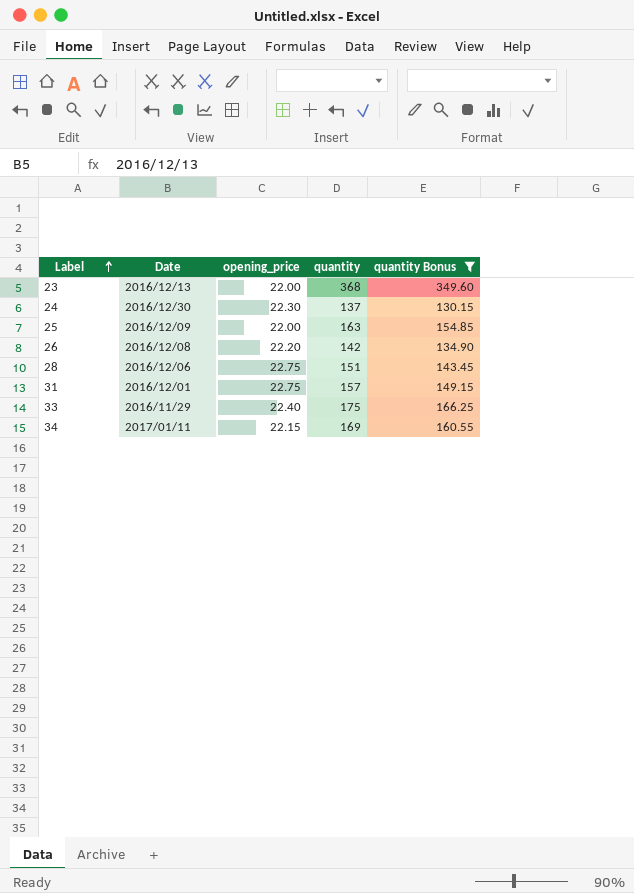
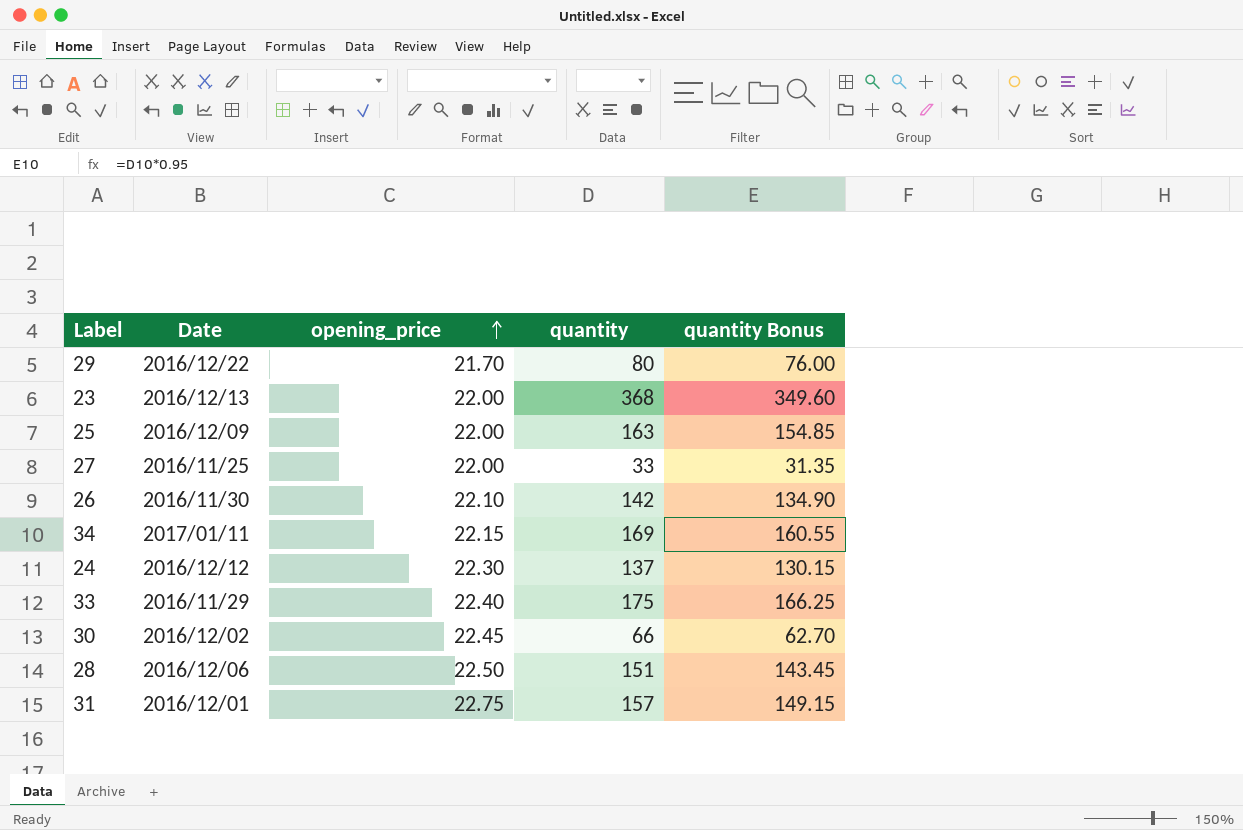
filter: quantity Bonus >= 130.15 -> none
row order: Label ascending -> opening_price ascending
26 | Date: 2016/12/08 -> 2016/11/30
26 | opening_price: 22.20 -> 22.10
24 | Date: 2016/12/30 -> 2016/12/12
28 | opening_price: 22.75 -> 22.50

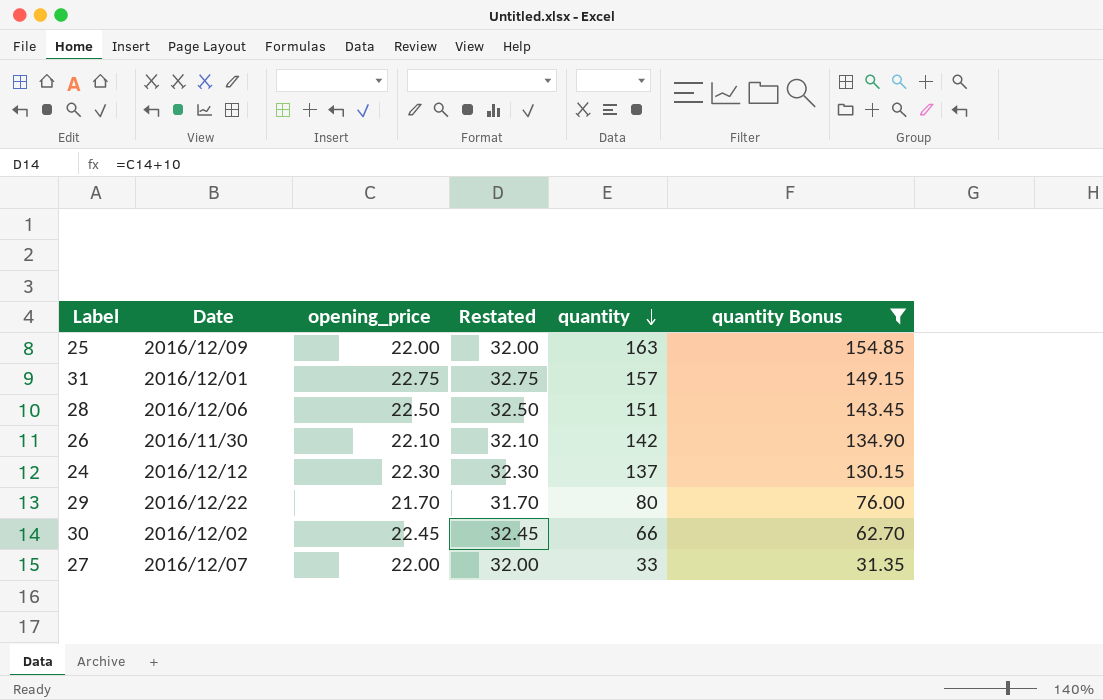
filter: none -> quantity Bonus <= 154.85
row order: opening_price ascending -> quantity descending
column Restated | formula: none -> [opening_price] + 10
27 | Date: 2016/11/25 -> 2016/12/07

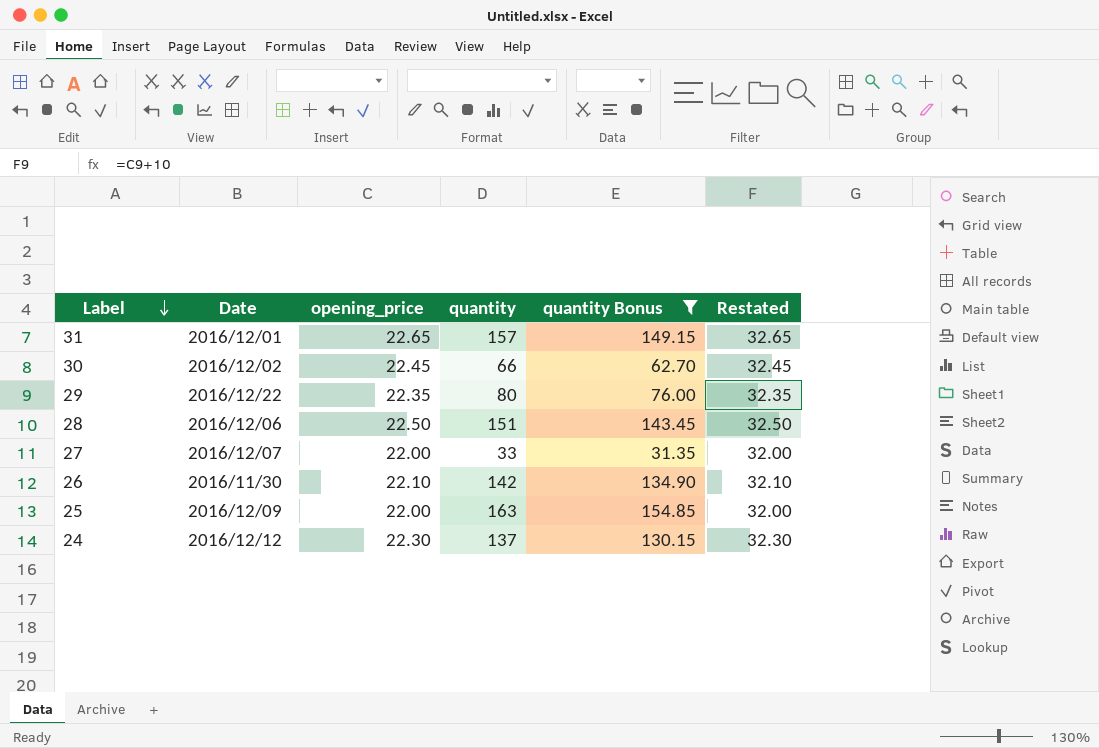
row order: quantity descending -> Label descending
column Restated | position: 4 -> 6
31 | opening_price: 22.75 -> 22.65
31 | Restated: 32.75 -> 32.65
29 | opening_price: 21.70 -> 22.35
29 | Restated: 31.70 -> 32.35

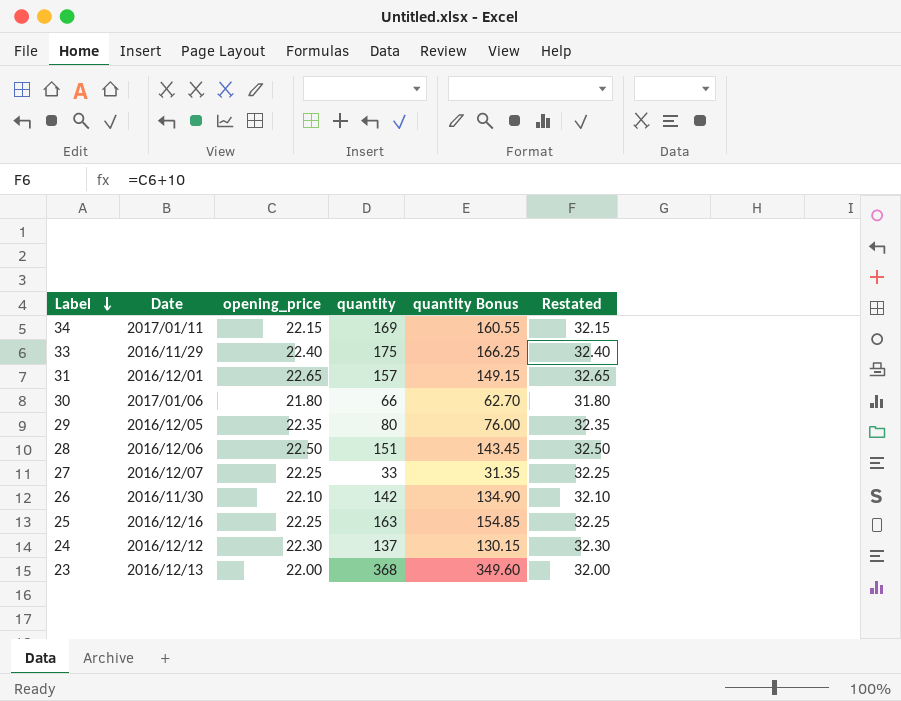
filter: quantity Bonus <= 154.85 -> none
30 | Date: 2016/12/02 -> 2017/01/06
30 | opening_price: 22.45 -> 21.80
30 | Restated: 32.45 -> 31.80
29 | Date: 2016/12/22 -> 2016/12/05
27 | opening_price: 22.00 -> 22.25
27 | Restated: 32.00 -> 32.25
25 | Date: 2016/12/09 -> 2016/12/16
25 | opening_price: 22.00 -> 22.25
25 | Restated: 32.00 -> 32.25

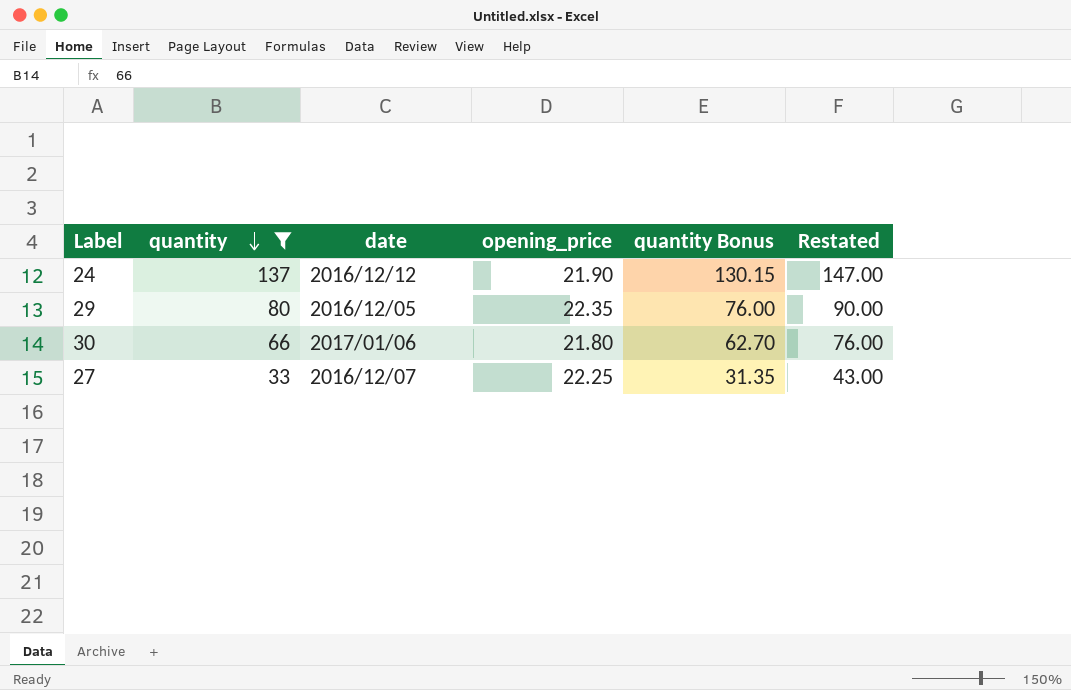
filter: none -> quantity <= 137
row order: Label descending -> quantity descending
column quantity | position: 4 -> 2
column name: Date -> date
column Restated | formula: [opening_price] + 10 -> [quantity] + 10
24 | opening_price: 22.30 -> 21.90

